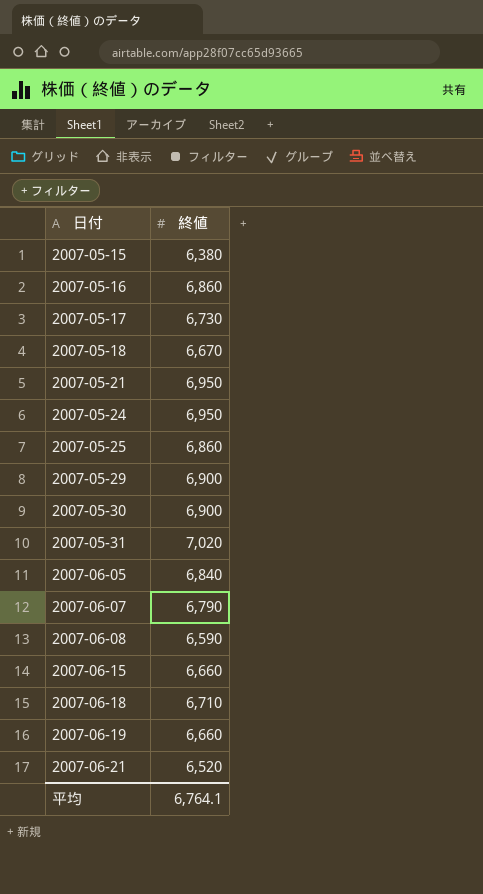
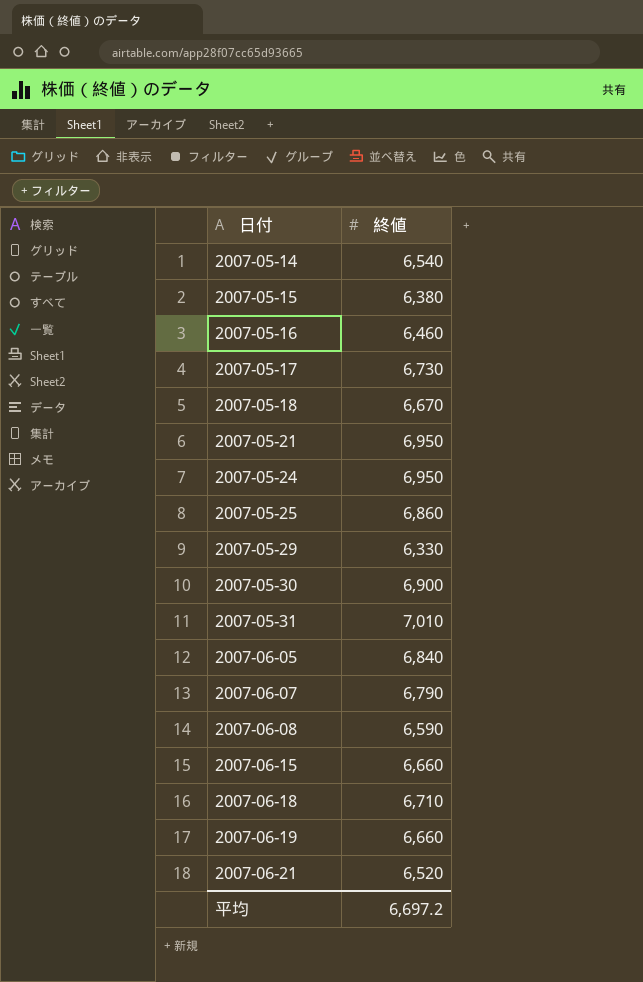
row 2007-05-14: none -> 6,540
2007-05-16 | 終値: 6,860 -> 6,460
2007-05-29 | 終値: 6,900 -> 6,330
2007-05-31 | 終値: 7,020 -> 7,010
平均 | 終値: 6,764.1 -> 6,697.2

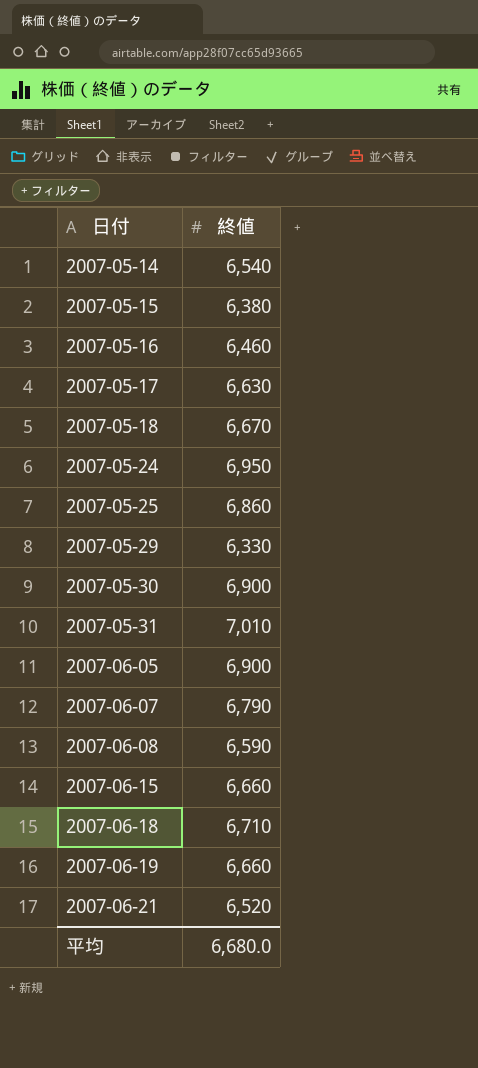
row 2007-05-21: 6,950 -> none
2007-05-17 | 終値: 6,730 -> 6,630
2007-06-05 | 終値: 6,840 -> 6,900
平均 | 終値: 6,697.2 -> 6,680.0

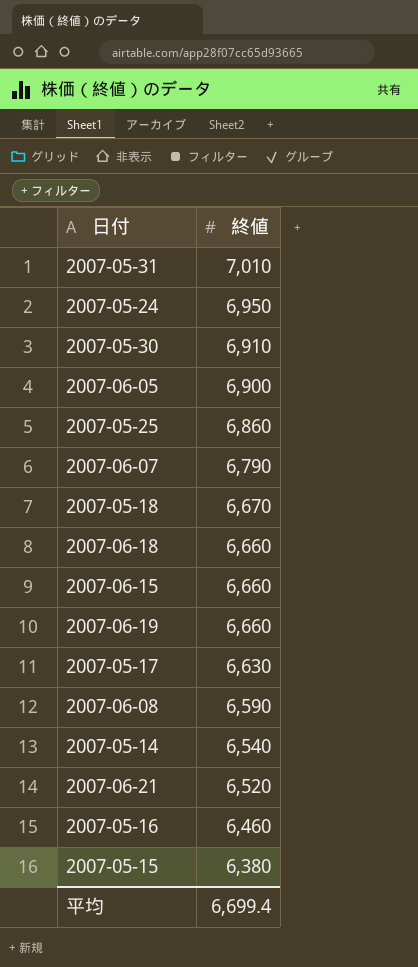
row order: 日付 ascending -> 終値 descending
row 2007-05-29: 6,330 -> none
2007-05-30 | 終値: 6,900 -> 6,910
2007-06-18 | 終値: 6,710 -> 6,660
平均 | 終値: 6,680.0 -> 6,699.4

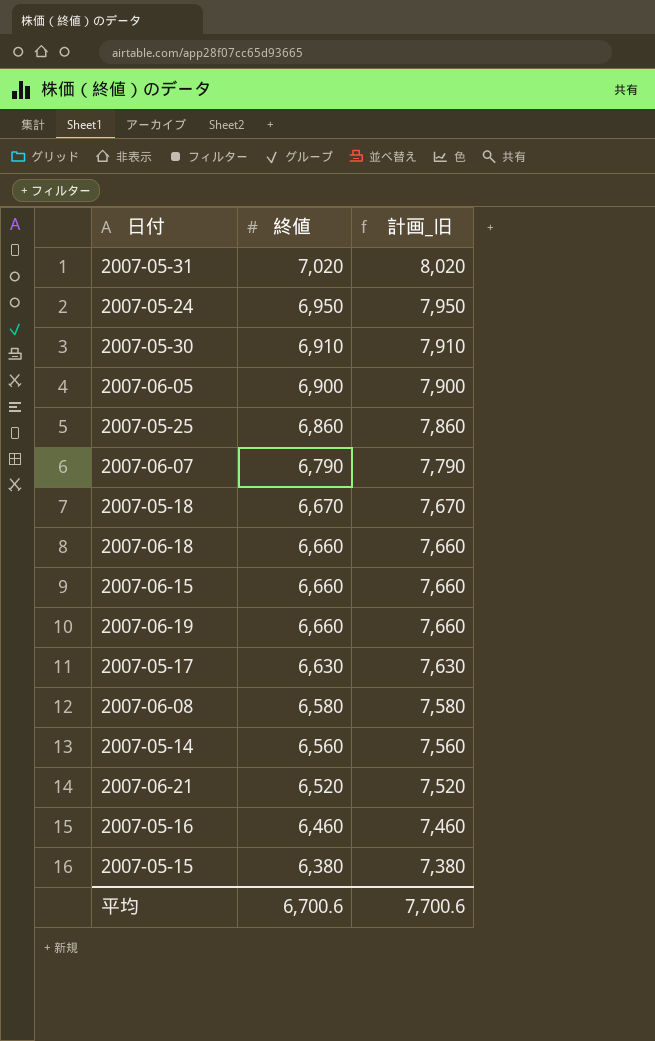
column 計画_旧 | formula: none -> [終値] + 1000
2007-05-31 | 終値: 7,010 -> 7,020
2007-06-08 | 終値: 6,590 -> 6,580
2007-05-14 | 終値: 6,540 -> 6,560
平均 | 終値: 6,699.4 -> 6,700.6

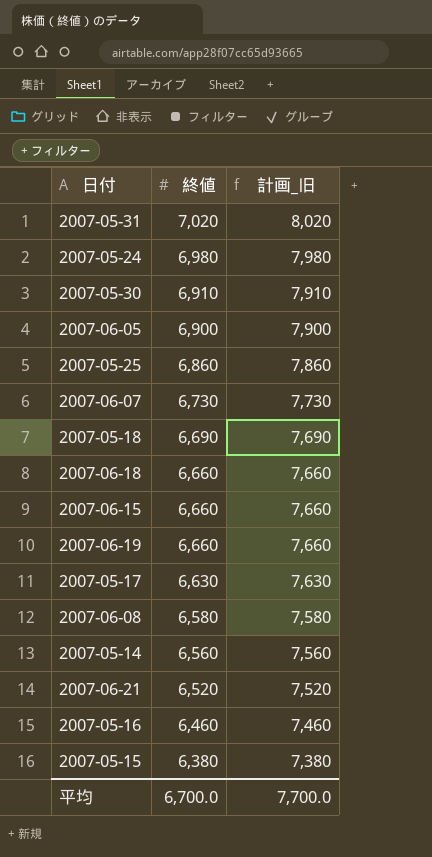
2007-05-24 | 終値: 6,950 -> 6,980
2007-05-24 | 計画_旧: 7,950 -> 7,980
2007-06-07 | 終値: 6,790 -> 6,730
2007-06-07 | 計画_旧: 7,790 -> 7,730
2007-05-18 | 終値: 6,670 -> 6,690
2007-05-18 | 計画_旧: 7,670 -> 7,690
平均 | 終値: 6,700.6 -> 6,700.0
平均 | 計画_旧: 7,700.6 -> 7,700.0

